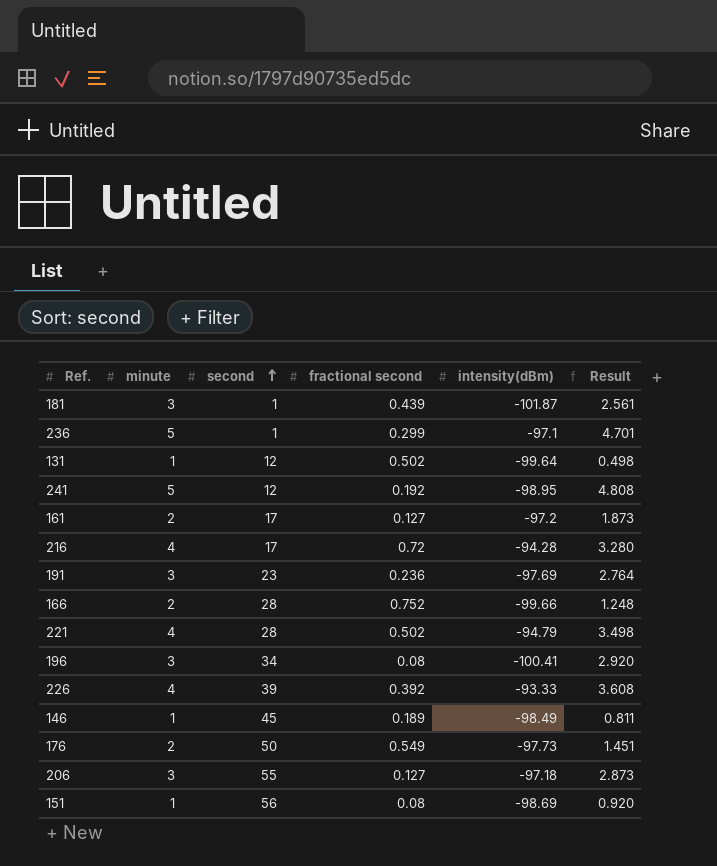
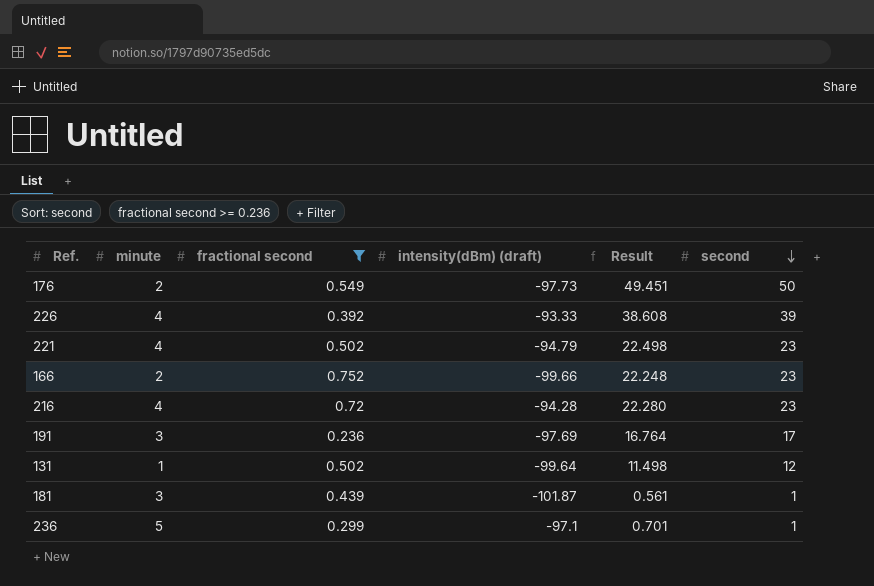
filter: none -> fractional second >= 0.236
row order: second ascending -> second descending
column name: intensity(dBm) -> intensity(dBm) (draft)
column Result | formula: [minute] - [fractional second] -> [second] - [fractional second]
column second | position: 3 -> 6
221 | second: 28 -> 23
166 | second: 28 -> 23
216 | second: 17 -> 23
191 | second: 23 -> 17

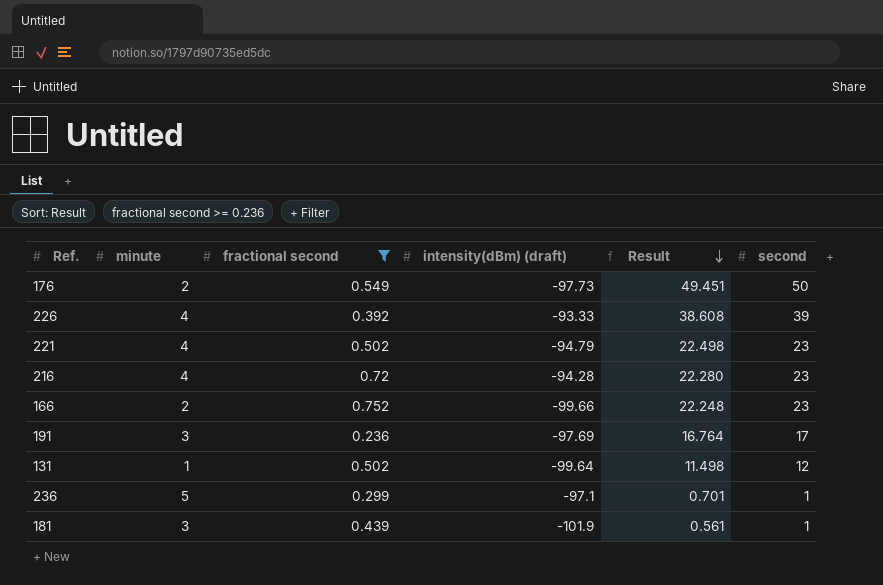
row order: second descending -> Result descending
181 | intensity(dBm) (draft): -101.87 -> -101.9

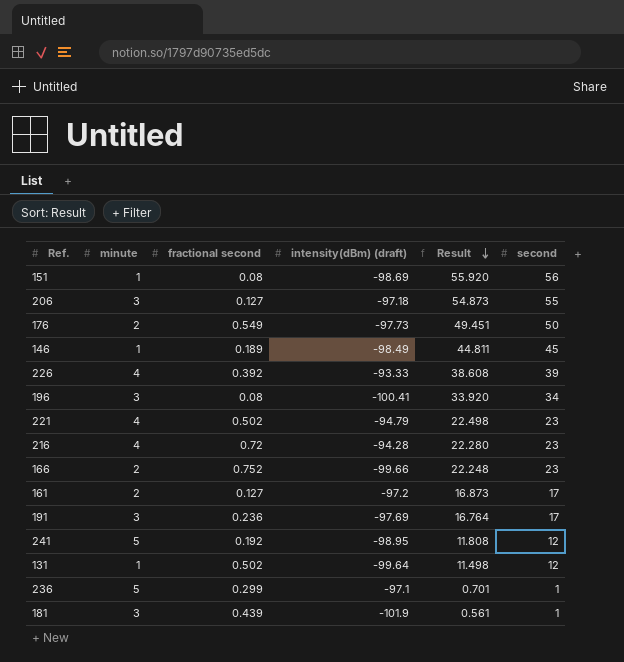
filter: fractional second >= 0.236 -> none

